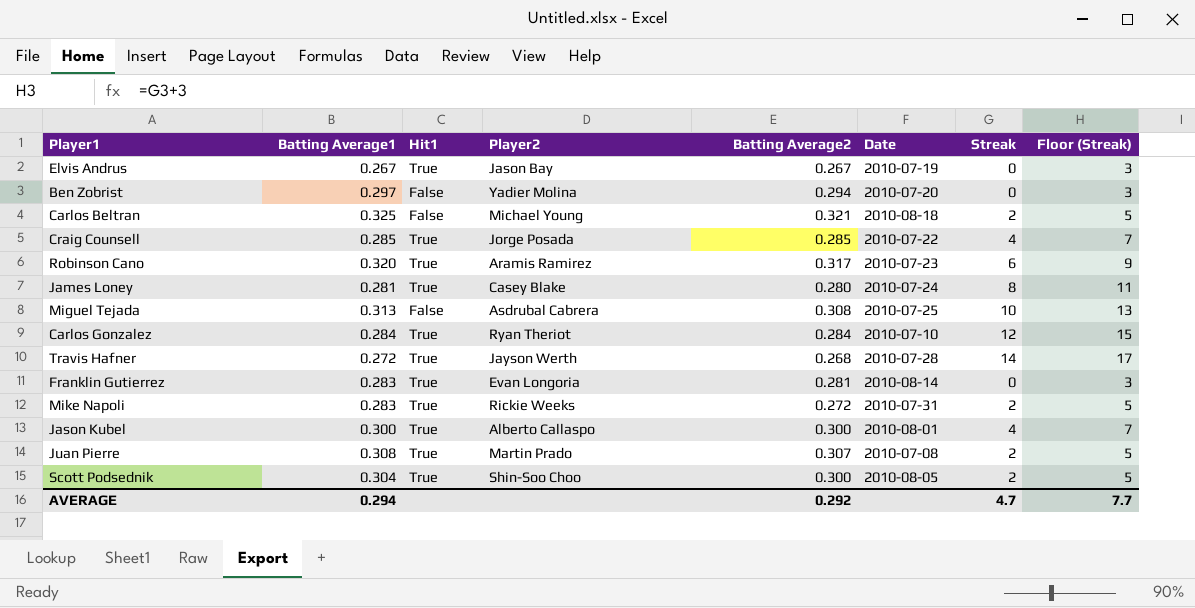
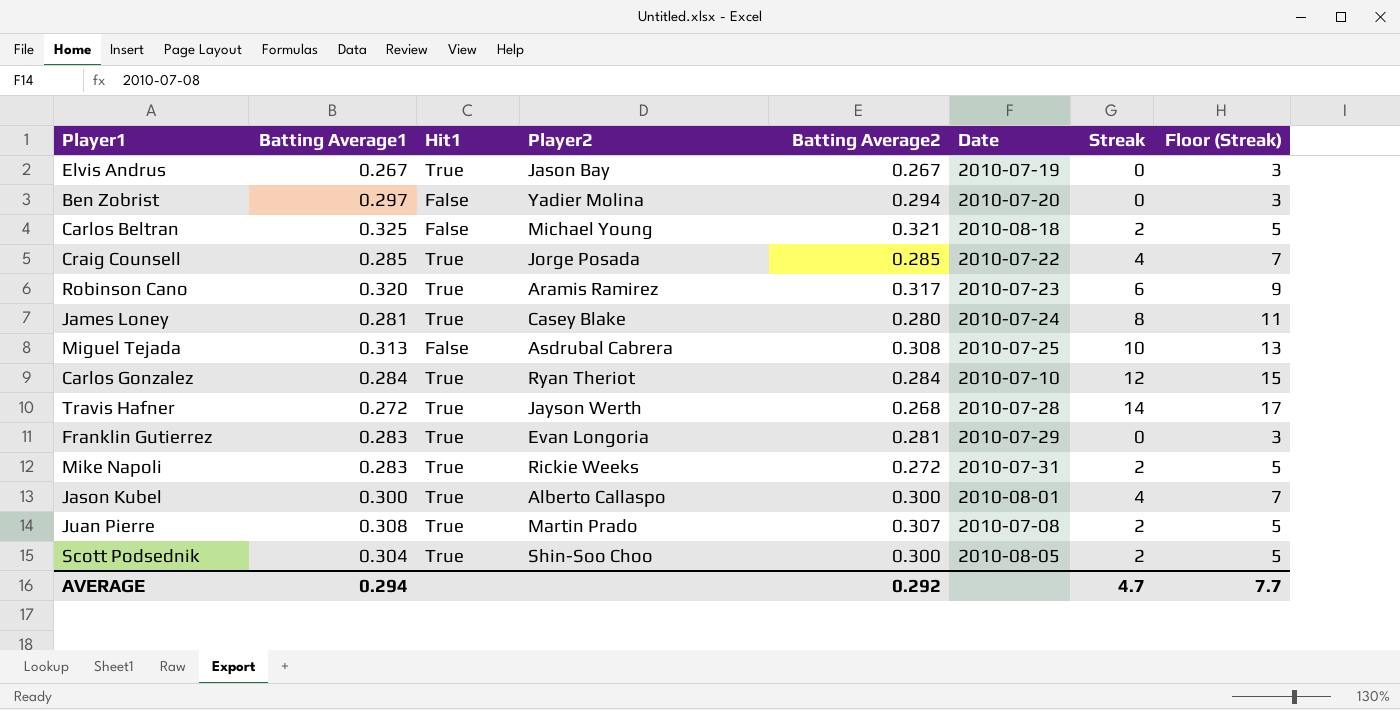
Franklin Gutierrez | Date: 2010-08-14 -> 2010-07-29

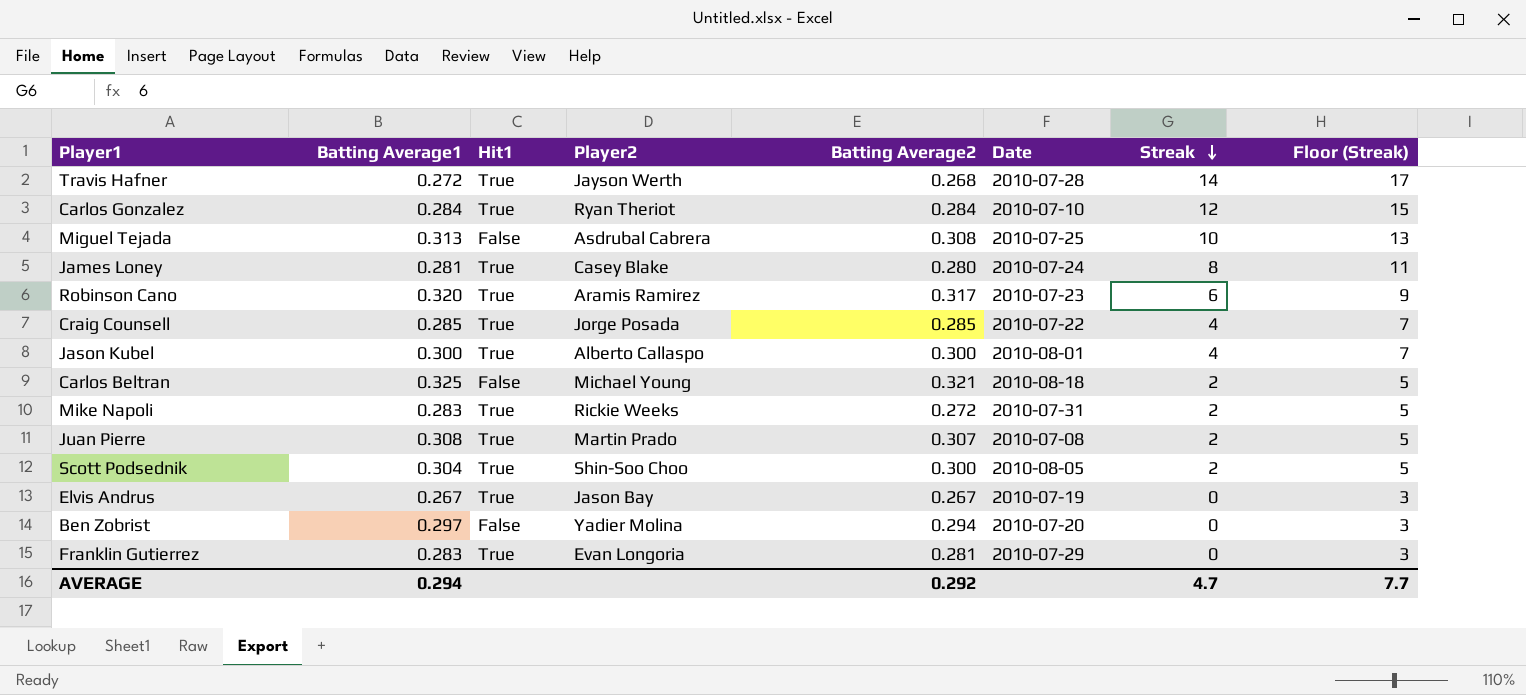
row order: none -> Streak descending

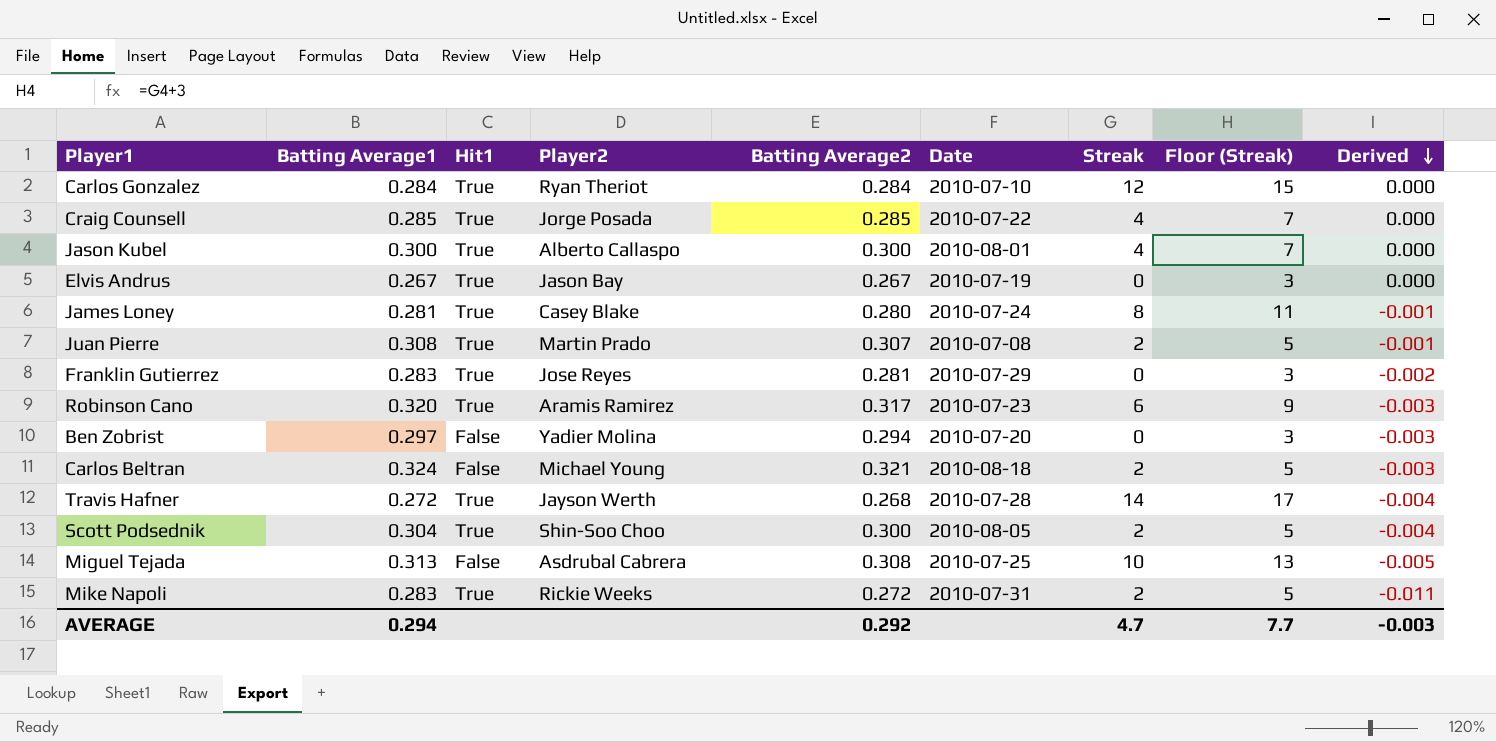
row order: Streak descending -> Derived descending
column Derived | formula: none -> [Batting Average2] - [Batting Average1]
Franklin Gutierrez | Player2: Evan Longoria -> Jose Reyes
Carlos Beltran | Batting Average1: 0.325 -> 0.324

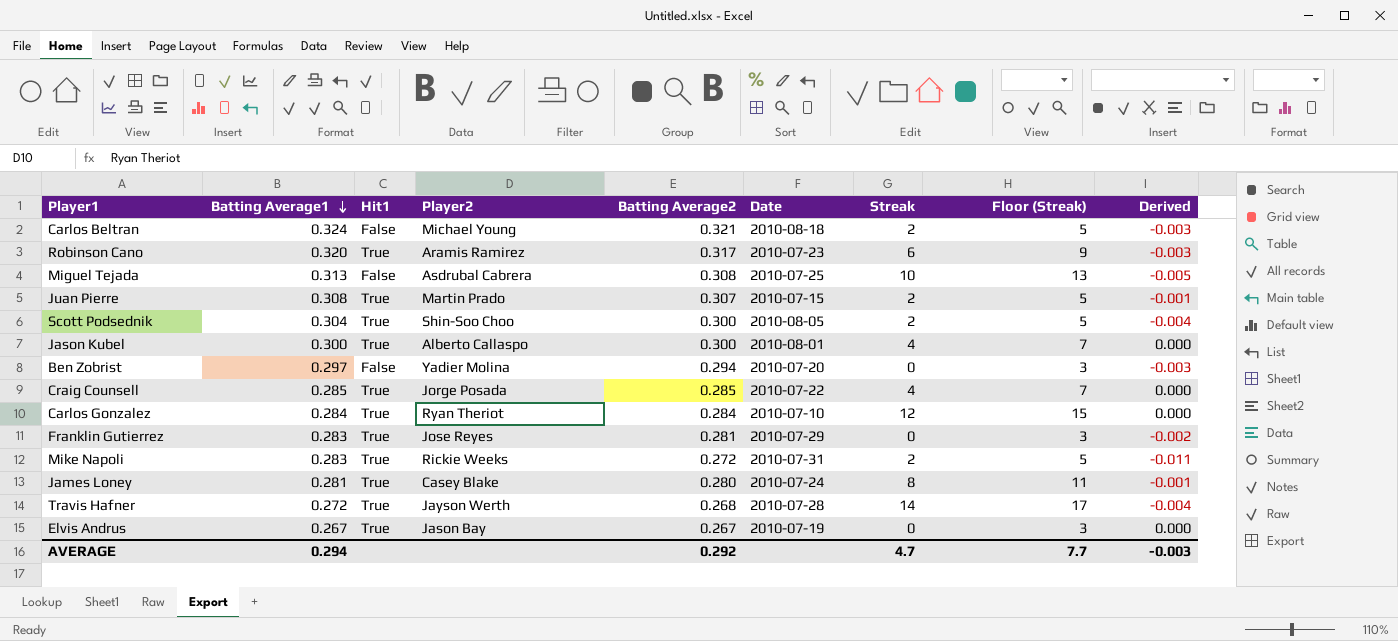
row order: Derived descending -> Batting Average1 descending
Juan Pierre | Date: 2010-07-08 -> 2010-07-15

